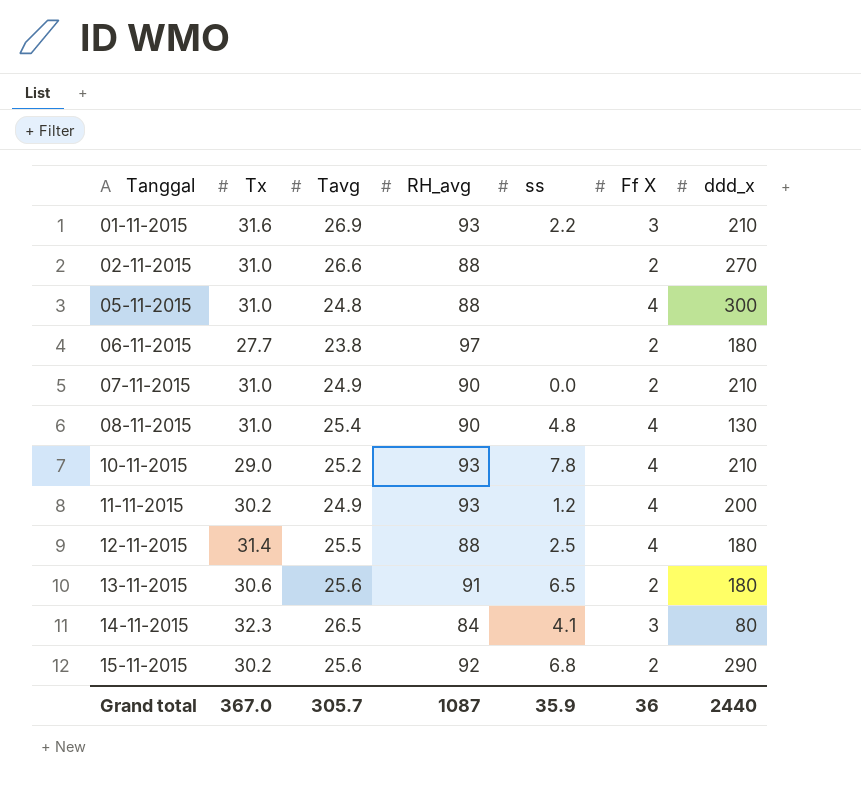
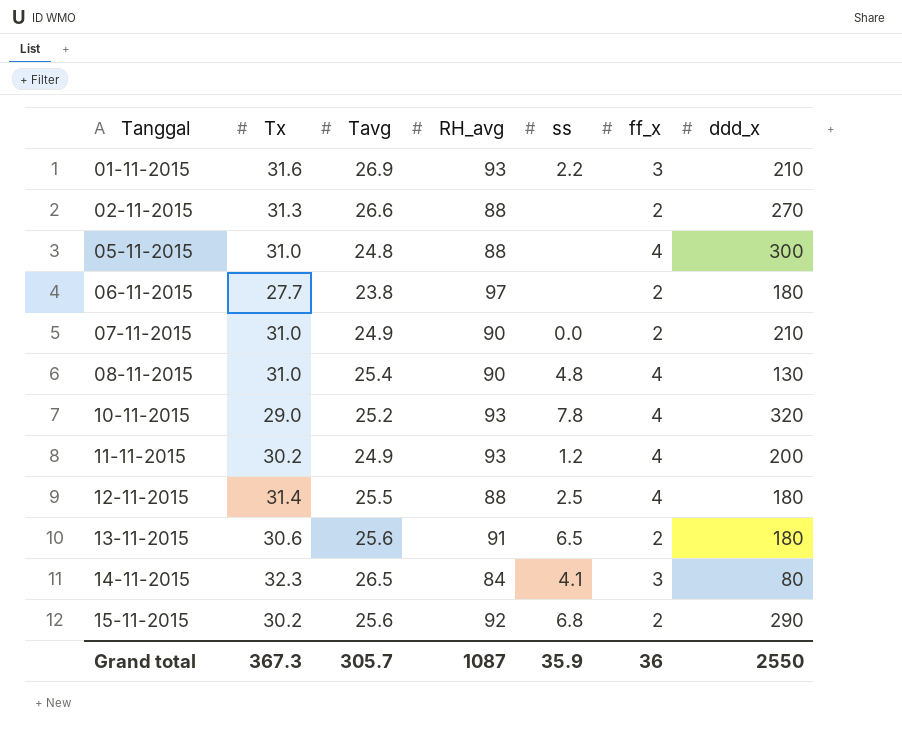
column name: Ff X -> ff_x
02-11-2015 | Tx: 31.0 -> 31.3
10-11-2015 | ddd_x: 210 -> 320
Grand total | Tx: 367.0 -> 367.3
Grand total | ddd_x: 2440 -> 2550

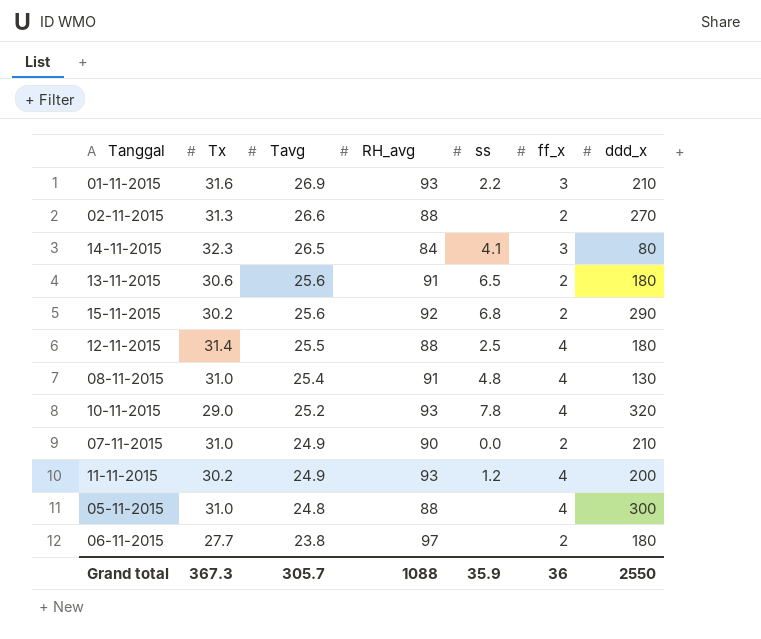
row order: Tanggal ascending -> Tavg descending
08-11-2015 | RH_avg: 90 -> 91
Grand total | RH_avg: 1087 -> 1088

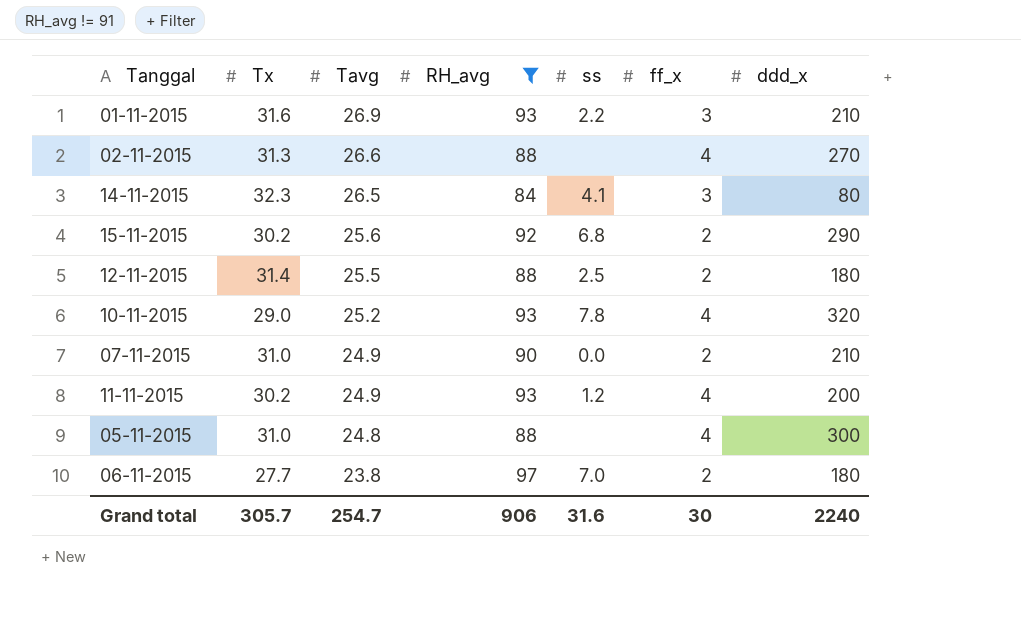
filter: none -> RH_avg != 91
02-11-2015 | ff_x: 2 -> 4
12-11-2015 | ff_x: 4 -> 2
06-11-2015 | ss: none -> 7.0
Grand total | Tx: 367.3 -> 305.7
Grand total | Tavg: 305.7 -> 254.7
Grand total | RH_avg: 1088 -> 906
Grand total | ss: 35.9 -> 31.6
Grand total | ff_x: 36 -> 30
Grand total | ddd_x: 2550 -> 2240

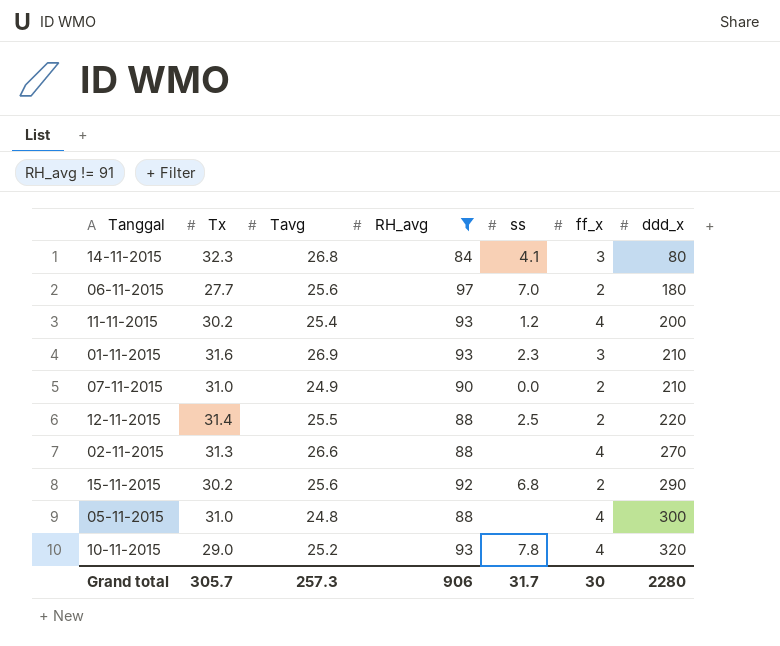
row order: Tavg descending -> ddd_x ascending
14-11-2015 | Tavg: 26.5 -> 26.8
06-11-2015 | Tavg: 23.8 -> 25.6
11-11-2015 | Tavg: 24.9 -> 25.4
01-11-2015 | ss: 2.2 -> 2.3
12-11-2015 | ddd_x: 180 -> 220
Grand total | Tavg: 254.7 -> 257.3
Grand total | ss: 31.6 -> 31.7
Grand total | ddd_x: 2240 -> 2280

